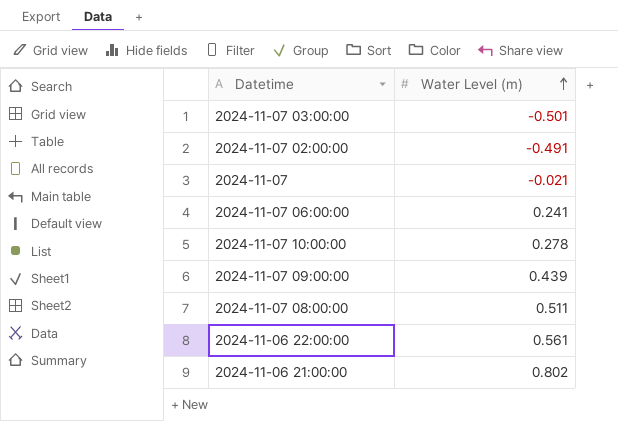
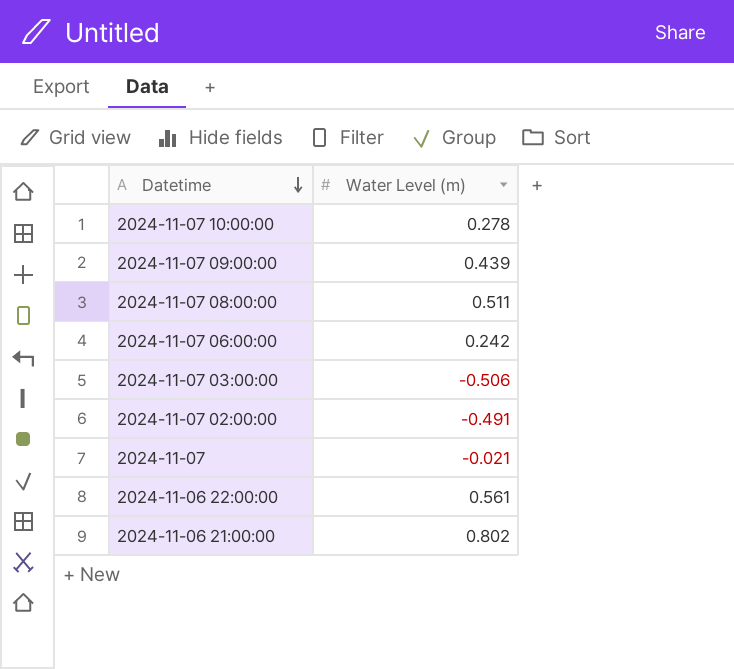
row order: Water Level (m) ascending -> Datetime descending
2024-11-07 06:00:00 | Water Level (m): 0.241 -> 0.242
2024-11-07 03:00:00 | Water Level (m): -0.501 -> -0.506

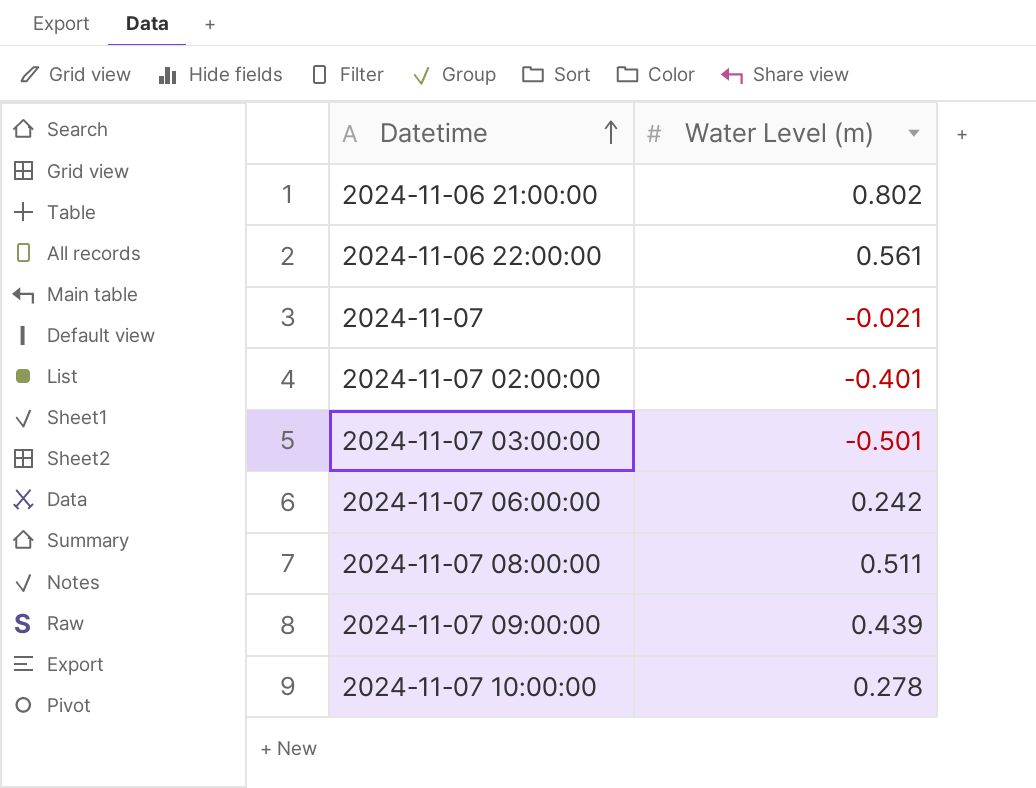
row order: Datetime descending -> Datetime ascending
2024-11-07 02:00:00 | Water Level (m): -0.491 -> -0.401
2024-11-07 03:00:00 | Water Level (m): -0.506 -> -0.501

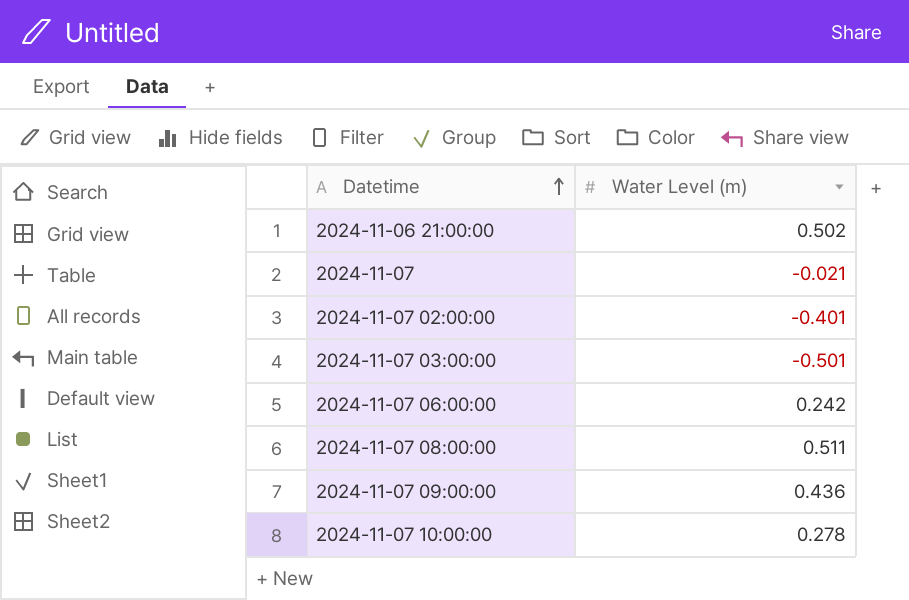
row 2024-11-06 22:00:00: 0.561 -> none
2024-11-06 21:00:00 | Water Level (m): 0.802 -> 0.502
2024-11-07 09:00:00 | Water Level (m): 0.439 -> 0.436

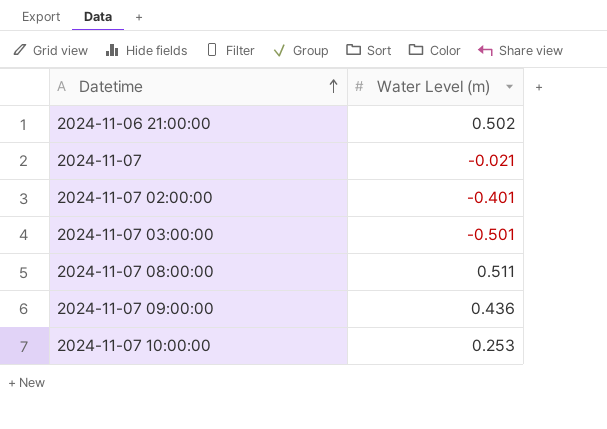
row 2024-11-07 06:00:00: 0.242 -> none
2024-11-07 10:00:00 | Water Level (m): 0.278 -> 0.253

